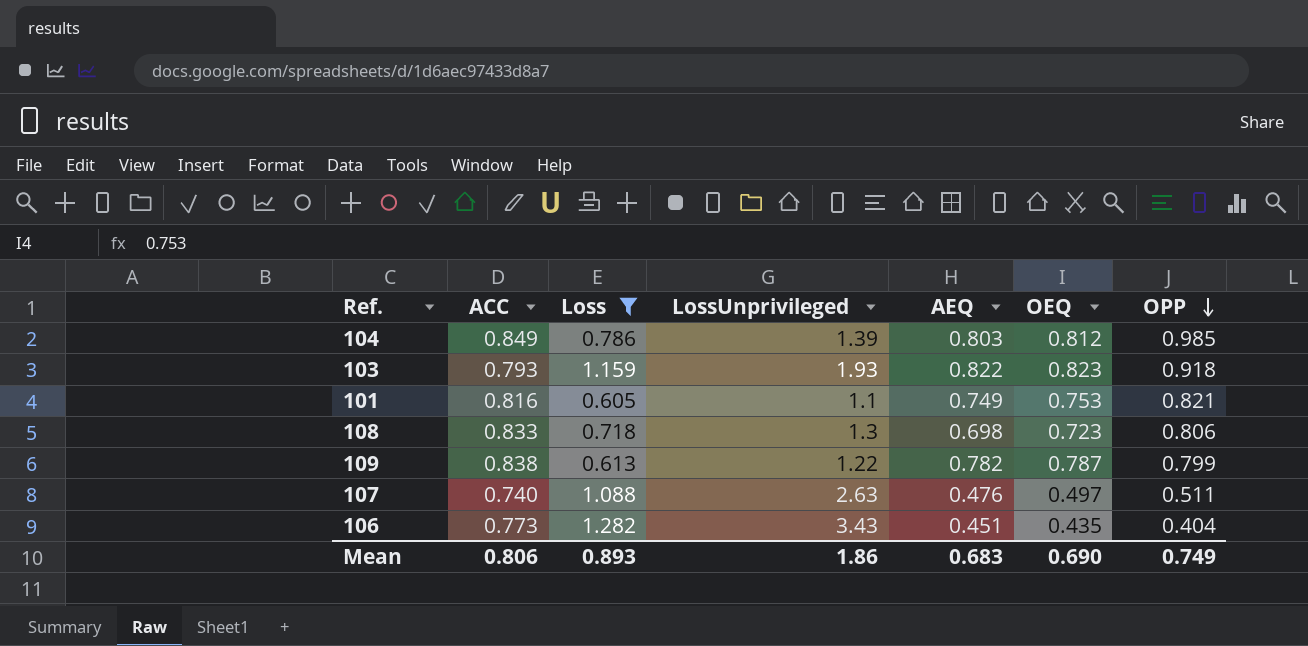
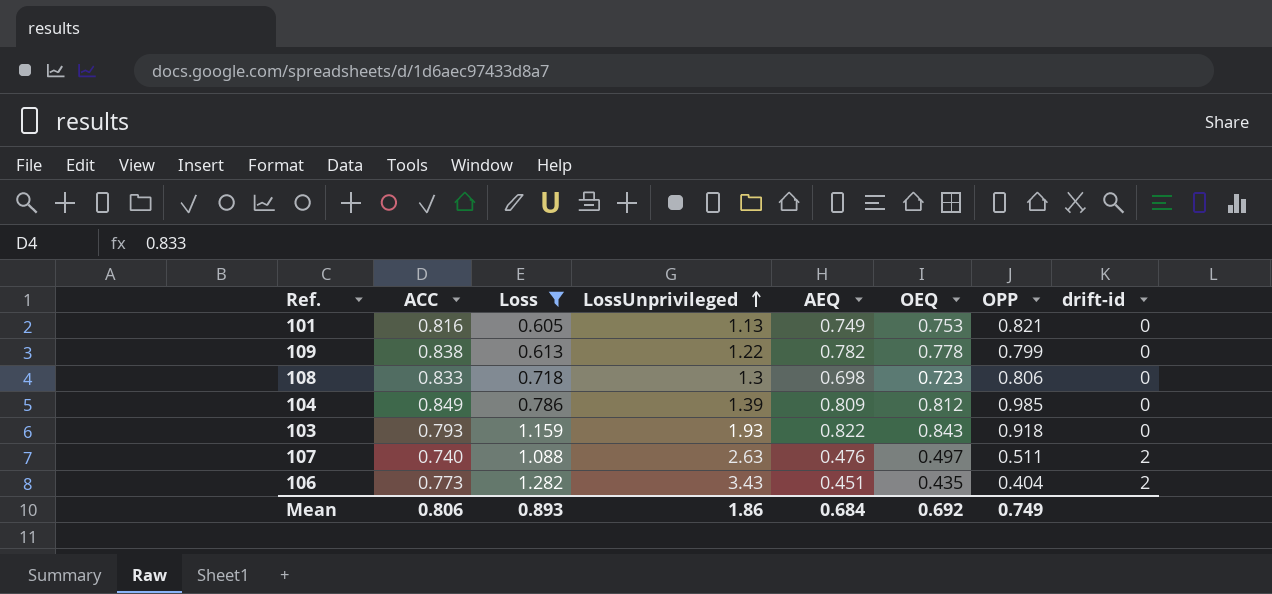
row order: OPP descending -> LossUnprivileged ascending
column drift-id | position: none -> 8
101 | LossUnprivileged: 1.1 -> 1.13
109 | OEQ: 0.787 -> 0.778
104 | AEQ: 0.803 -> 0.809
103 | OEQ: 0.823 -> 0.843
Mean | AEQ: 0.683 -> 0.684
Mean | OEQ: 0.690 -> 0.692

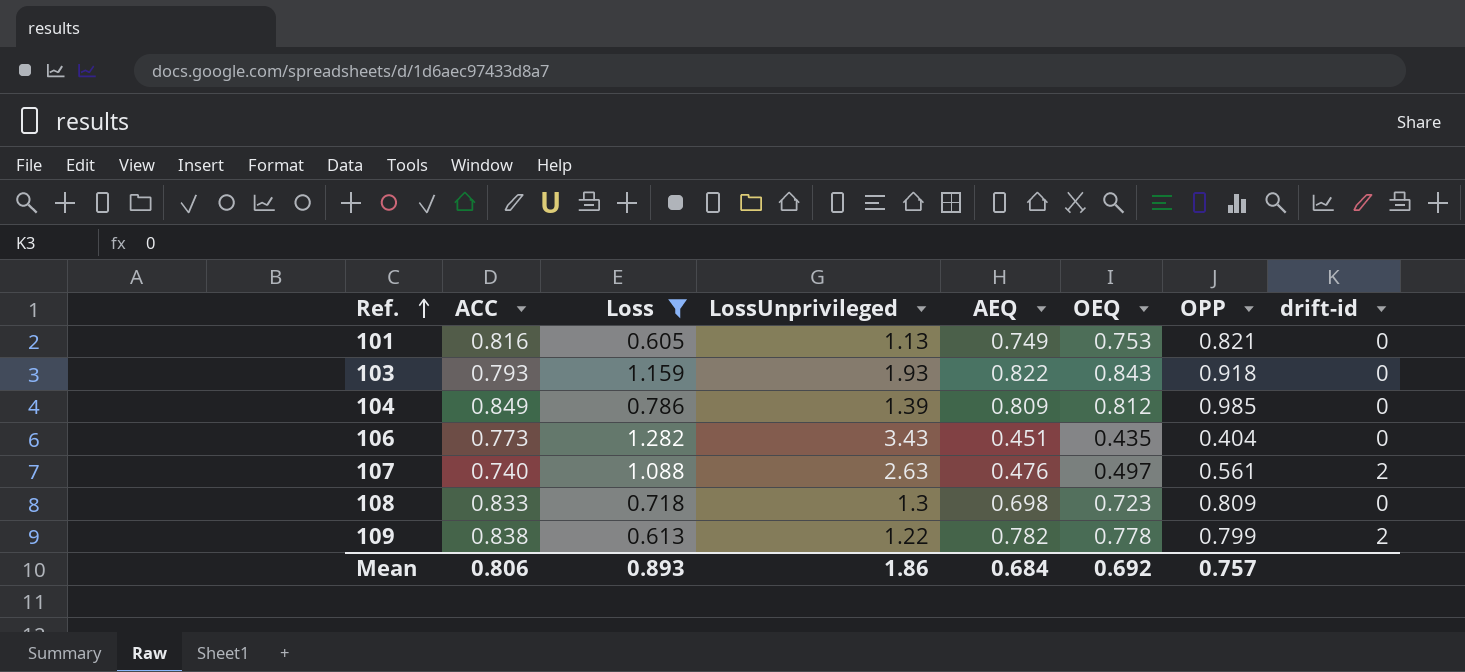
row order: LossUnprivileged ascending -> Ref. ascending
106 | drift-id: 2 -> 0
107 | OPP: 0.511 -> 0.561
108 | OPP: 0.806 -> 0.809
109 | drift-id: 0 -> 2
Mean | OPP: 0.749 -> 0.757

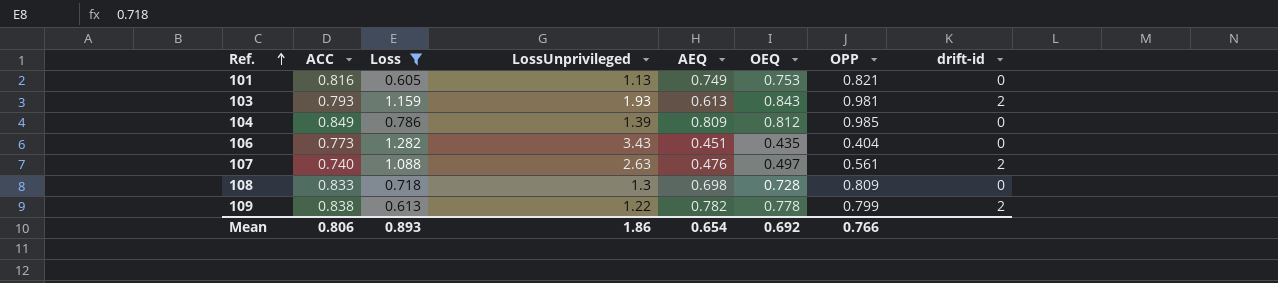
103 | AEQ: 0.822 -> 0.613
103 | OPP: 0.918 -> 0.981
103 | drift-id: 0 -> 2
108 | OEQ: 0.723 -> 0.728
Mean | AEQ: 0.684 -> 0.654
Mean | OPP: 0.757 -> 0.766

